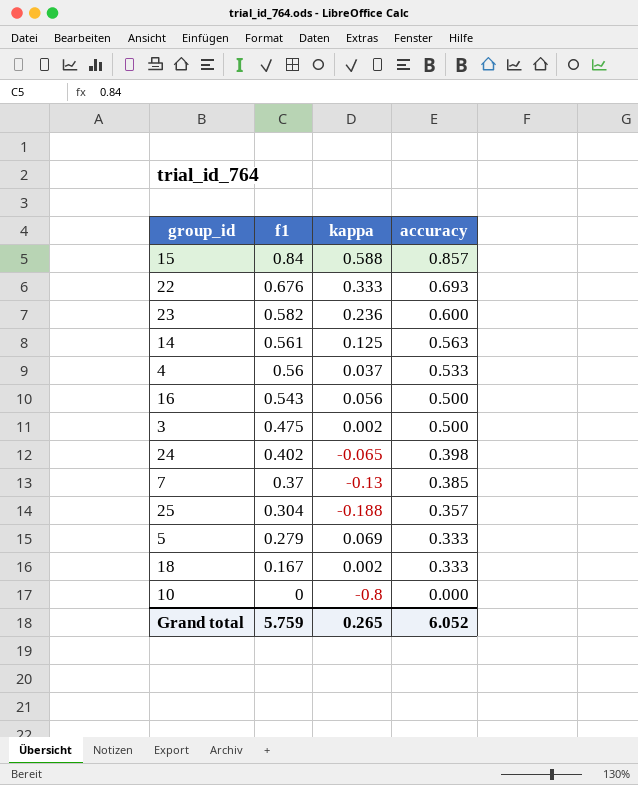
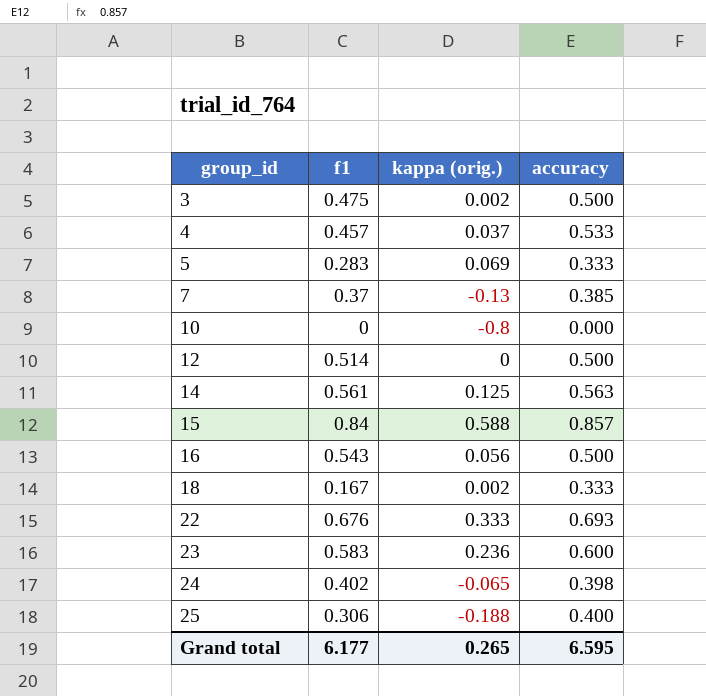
row order: f1 descending -> group_id ascending
column name: kappa -> kappa (orig.)
4 | f1: 0.56 -> 0.457
5 | f1: 0.279 -> 0.283
row 12: none -> 0.514 | 0 | 0.500
23 | f1: 0.582 -> 0.583
25 | f1: 0.304 -> 0.306
25 | accuracy: 0.357 -> 0.400
Grand total | f1: 5.759 -> 6.177
Grand total | accuracy: 6.052 -> 6.595

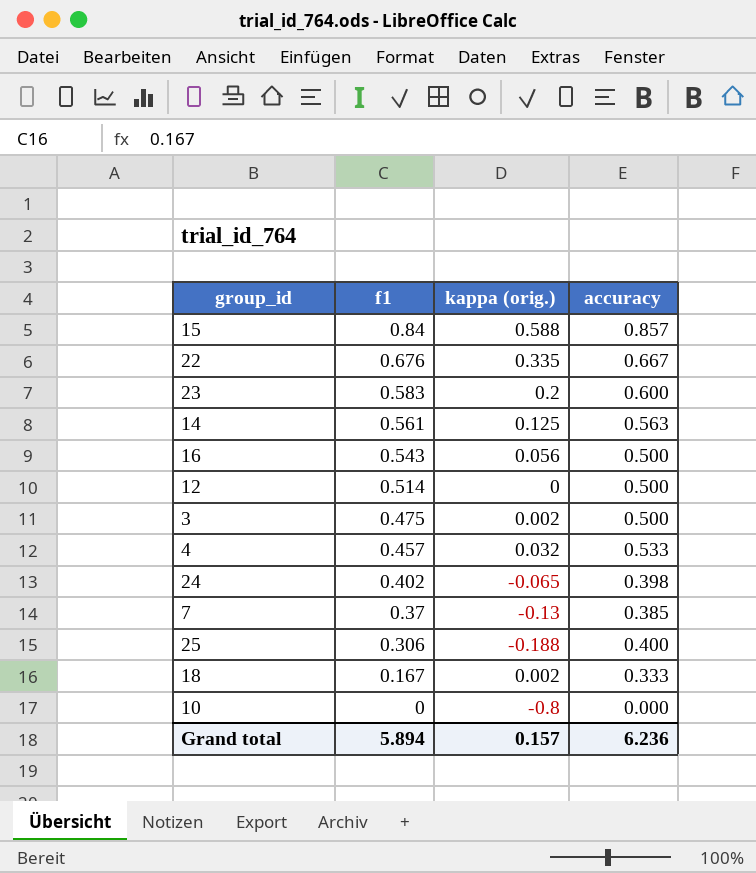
row order: group_id ascending -> f1 descending
row 5: 0.283 | 0.069 | 0.333 -> none
22 | kappa (orig.): 0.333 -> 0.335
22 | accuracy: 0.693 -> 0.667
23 | kappa (orig.): 0.236 -> 0.2
4 | kappa (orig.): 0.037 -> 0.032
Grand total | f1: 6.177 -> 5.894
Grand total | kappa (orig.): 0.265 -> 0.157
Grand total | accuracy: 6.595 -> 6.236

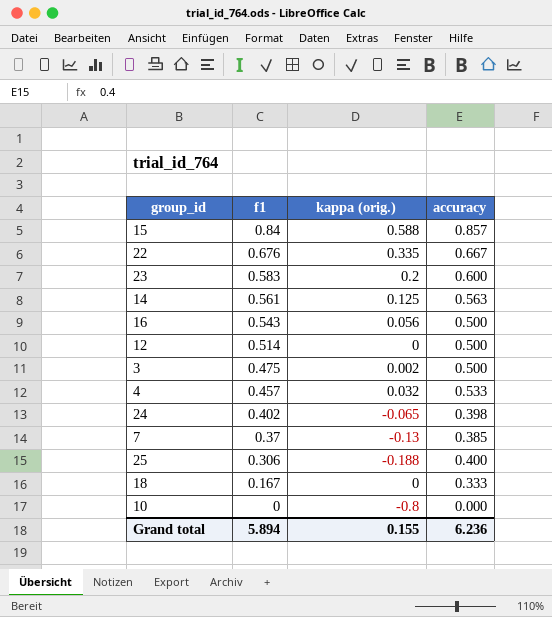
18 | kappa (orig.): 0.002 -> 0
Grand total | kappa (orig.): 0.157 -> 0.155

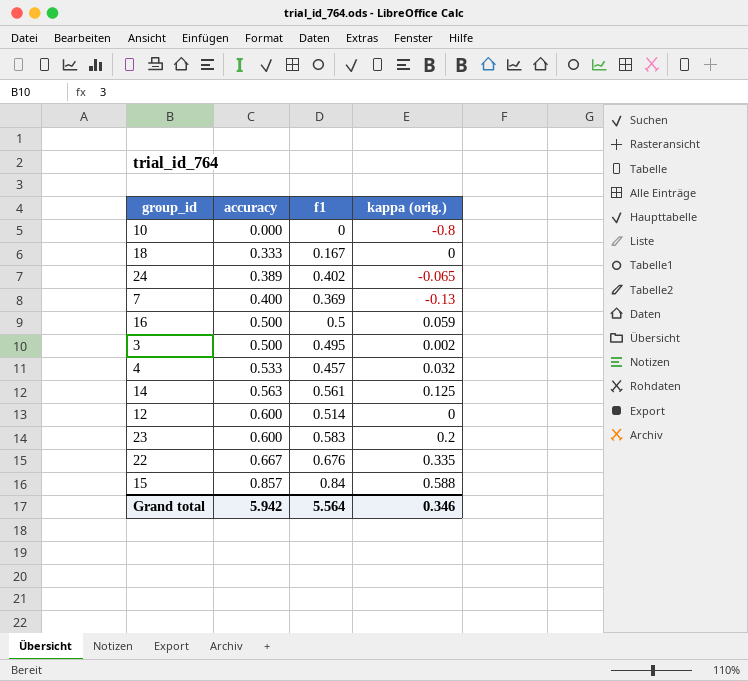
row order: f1 descending -> accuracy ascending
column accuracy | position: 4 -> 2
row 25: 0.306 | -0.188 | 0.400 -> none
24 | accuracy: 0.398 -> 0.389
7 | accuracy: 0.385 -> 0.400
7 | f1: 0.37 -> 0.369
16 | f1: 0.543 -> 0.5
16 | kappa (orig.): 0.056 -> 0.059
3 | f1: 0.475 -> 0.495
12 | accuracy: 0.500 -> 0.600
Grand total | accuracy: 6.236 -> 5.942
Grand total | f1: 5.894 -> 5.564
Grand total | kappa (orig.): 0.155 -> 0.346

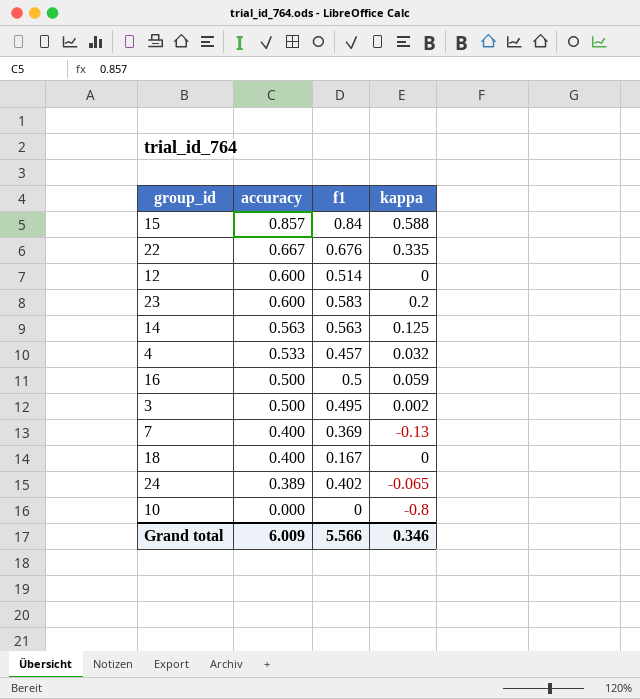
row order: accuracy ascending -> accuracy descending
column name: kappa (orig.) -> kappa
14 | f1: 0.561 -> 0.563
18 | accuracy: 0.333 -> 0.400
Grand total | accuracy: 5.942 -> 6.009
Grand total | f1: 5.564 -> 5.566

